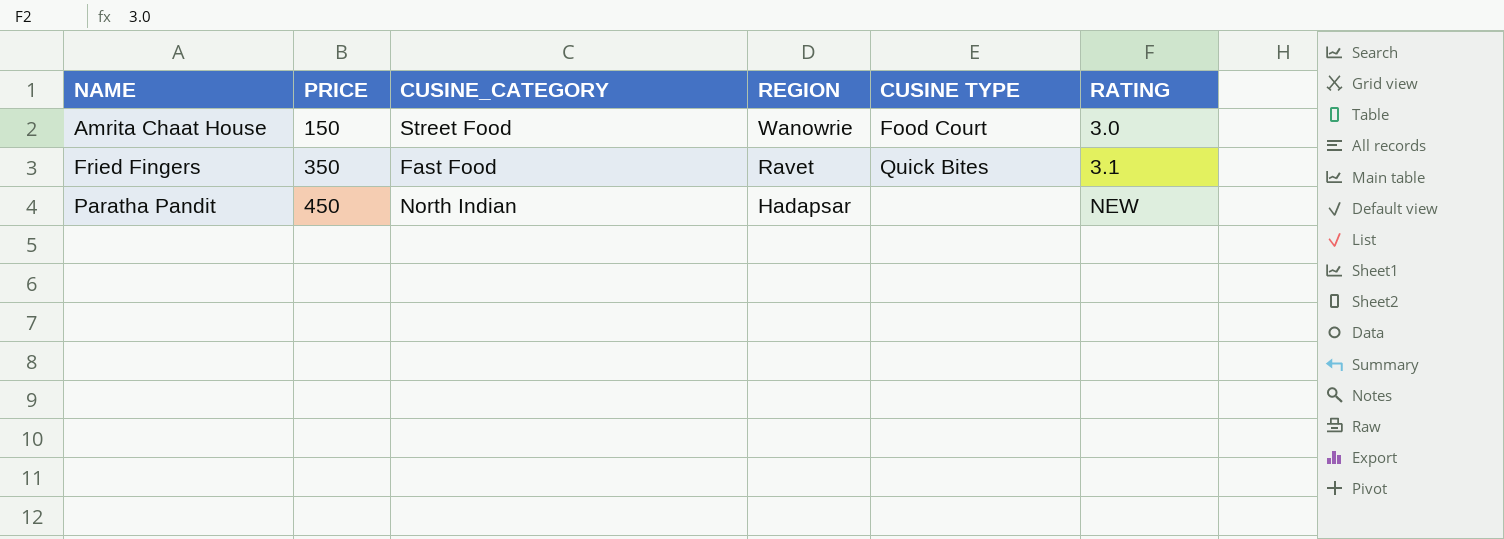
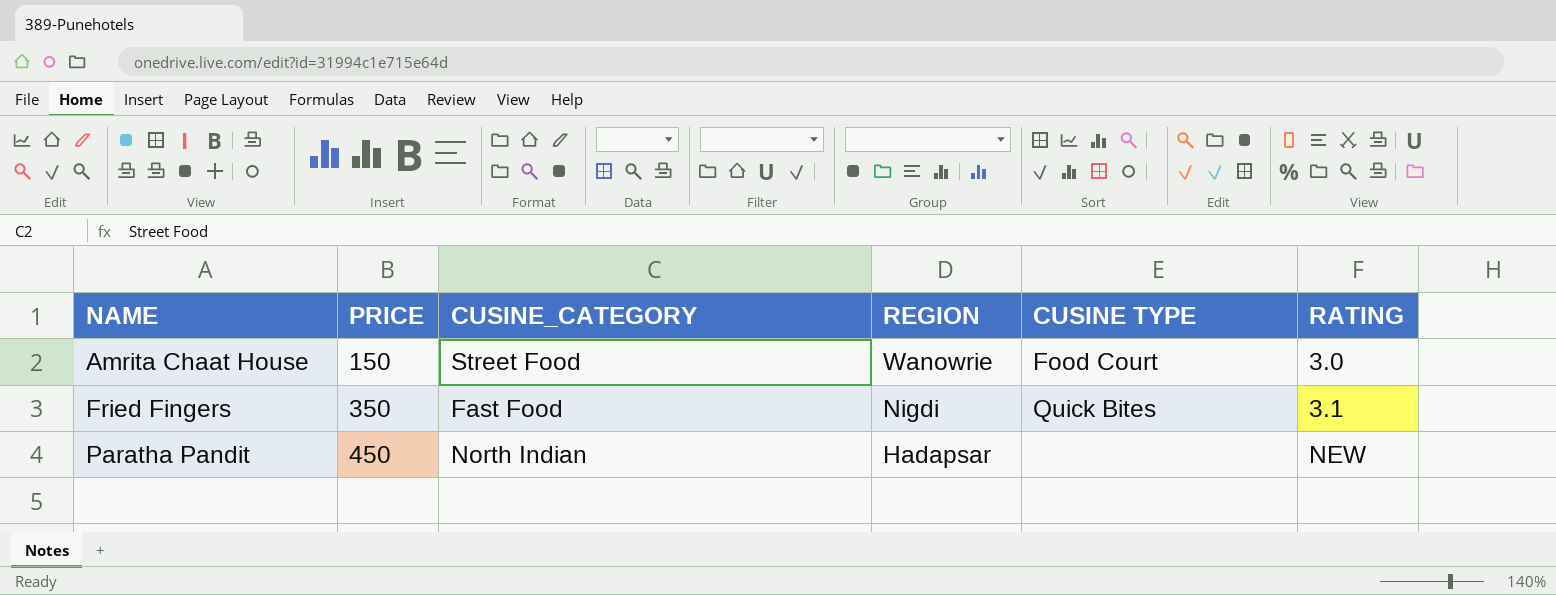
Fried Fingers | REGION: Ravet -> Nigdi

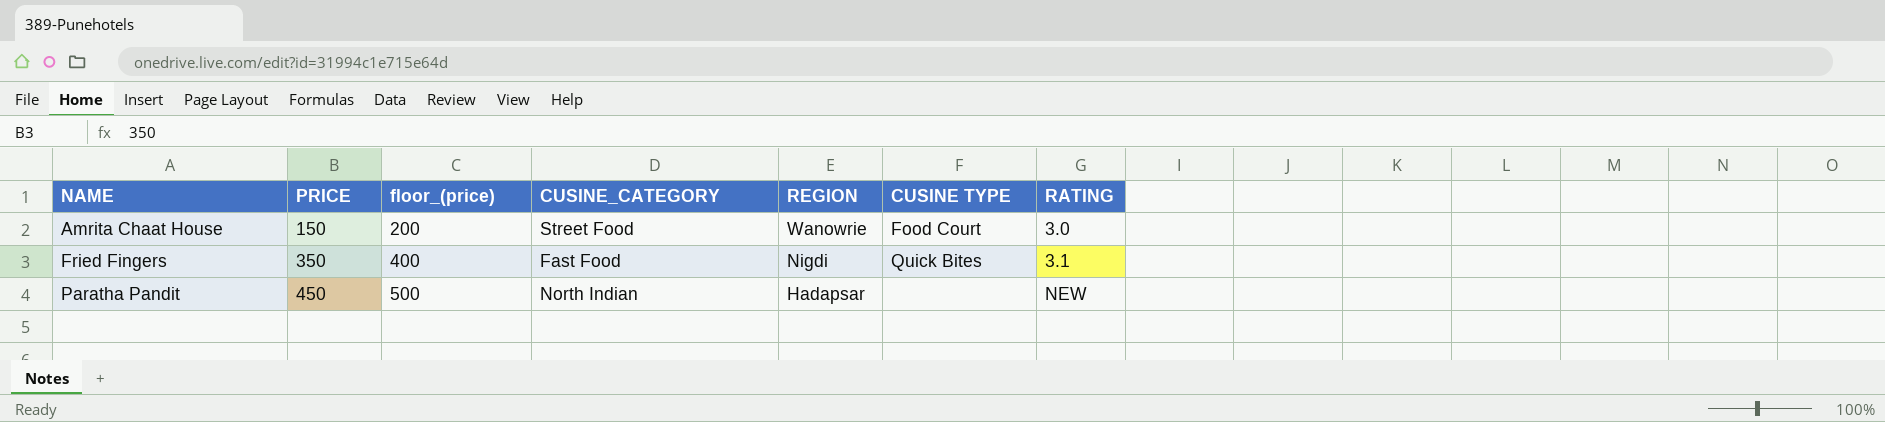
column floor_(price) | formula: none -> [PRICE] + 50

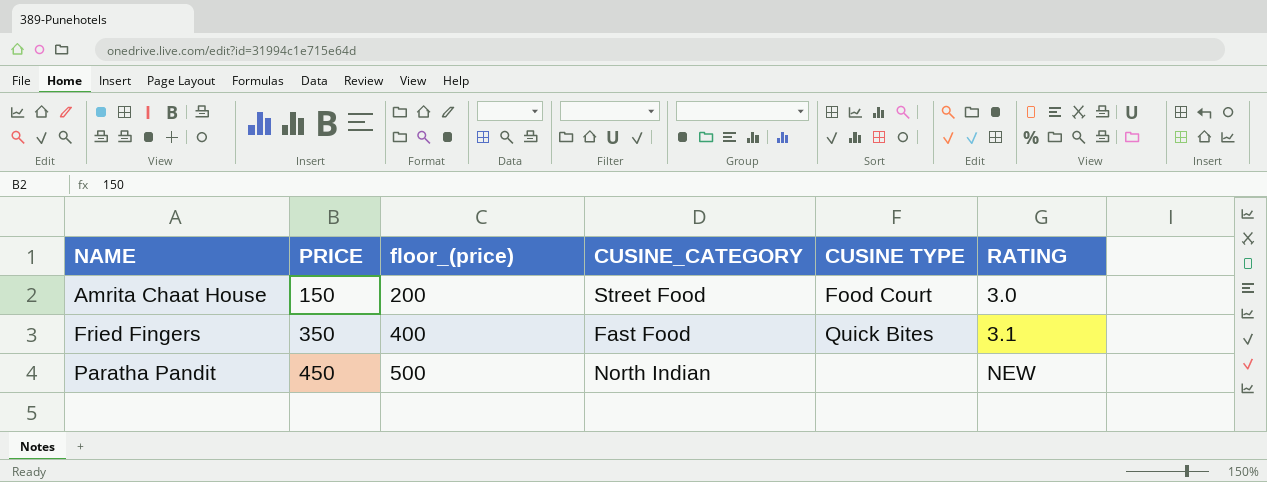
column REGION | position: 5 -> none

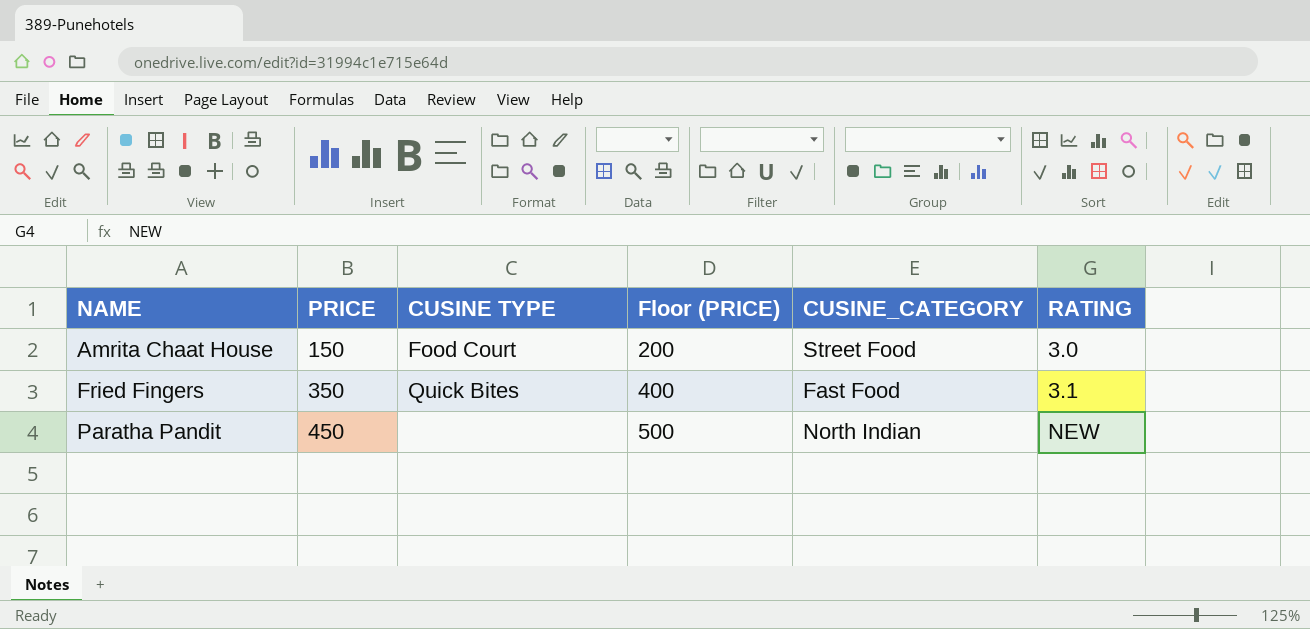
column CUSINE TYPE | position: 5 -> 3
column name: floor_(price) -> Floor (PRICE)

